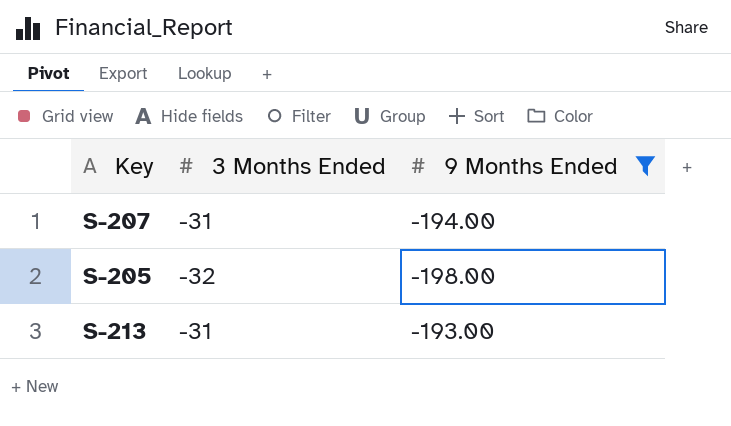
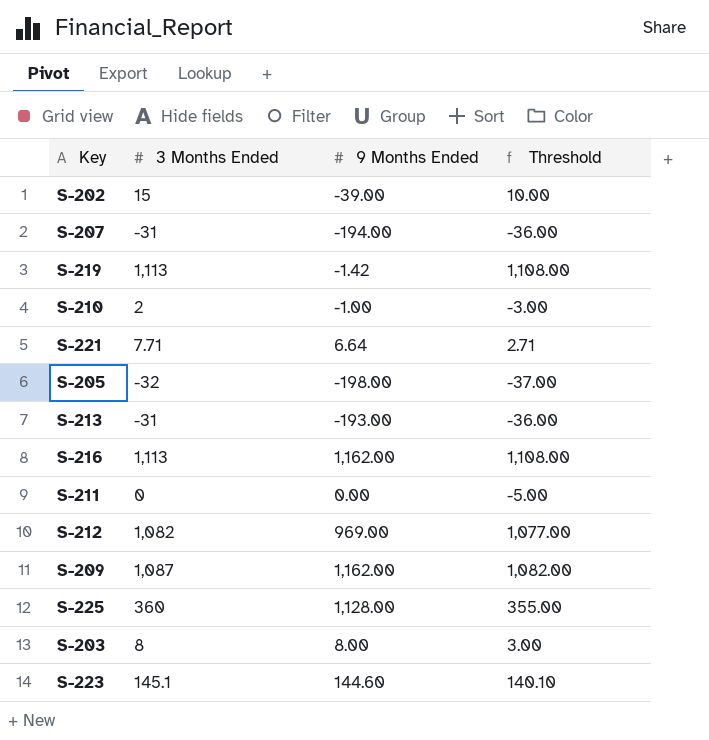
filter: 9 Months Ended <= -193.00 -> none
column Threshold | formula: none -> [3 Months Ended] - 5

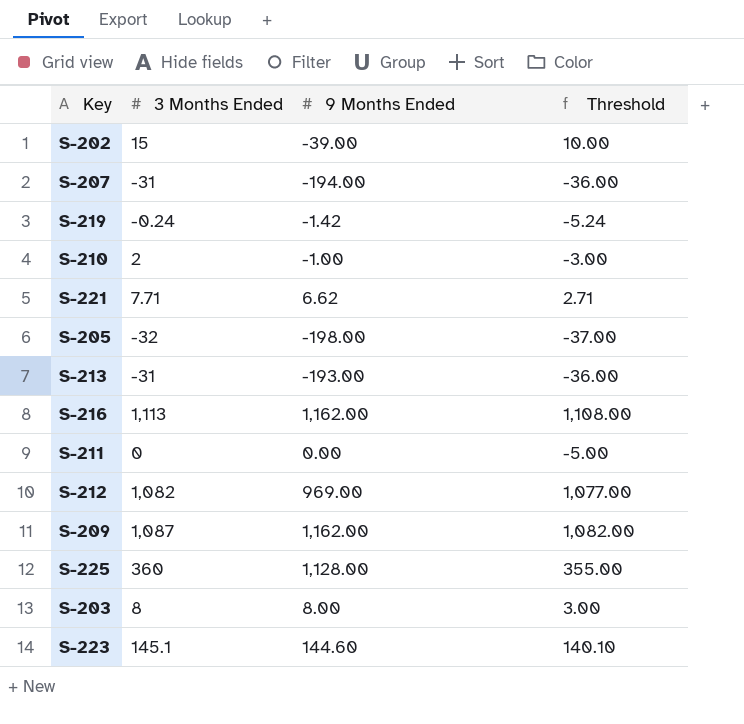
S-219 | 3 Months Ended: 1,113 -> -0.24
S-219 | Threshold: 1,108.00 -> -5.24
S-221 | 9 Months Ended: 6.64 -> 6.62

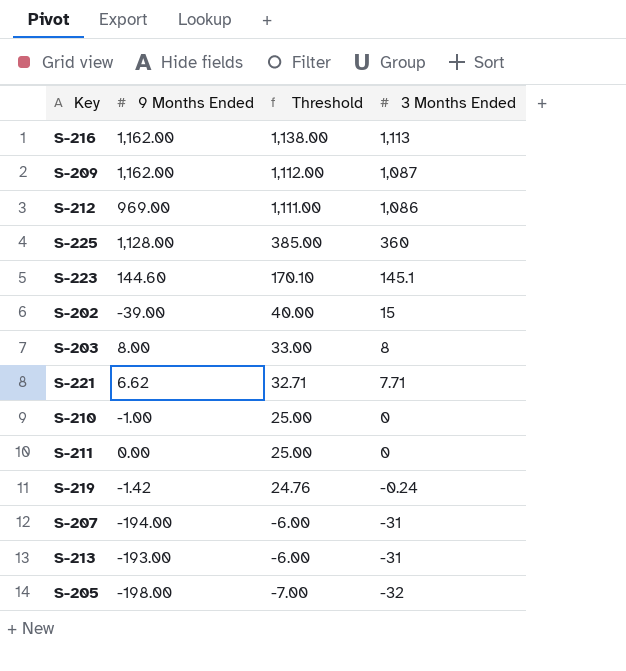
row order: none -> Threshold descending
column Threshold | formula: [3 Months Ended] - 5 -> [3 Months Ended] + 25
column 3 Months Ended | position: 2 -> 4
S-212 | 3 Months Ended: 1,082 -> 1,086
S-210 | 3 Months Ended: 2 -> 0

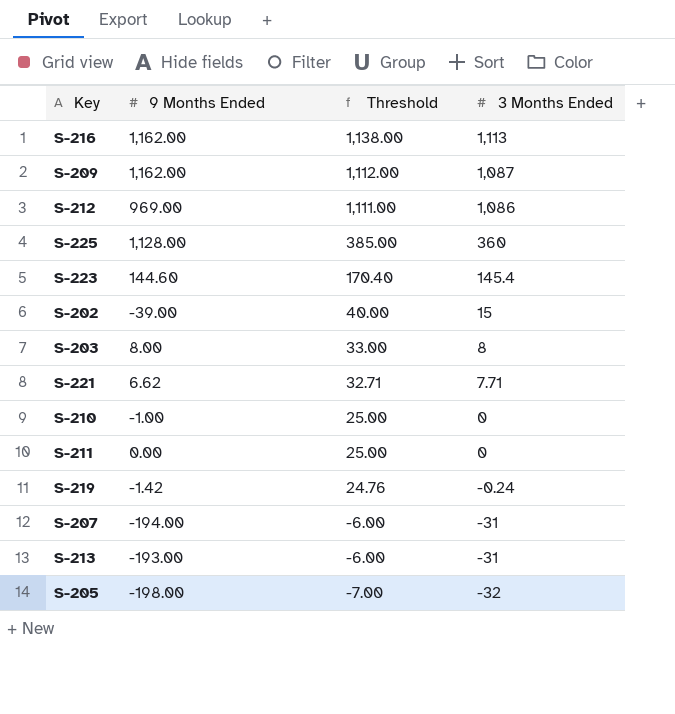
S-223 | Threshold: 170.10 -> 170.40
S-223 | 3 Months Ended: 145.1 -> 145.4

